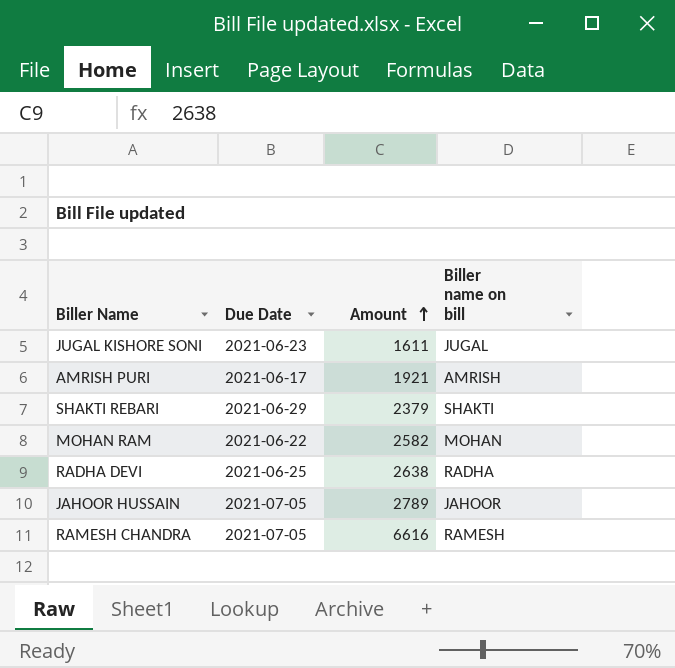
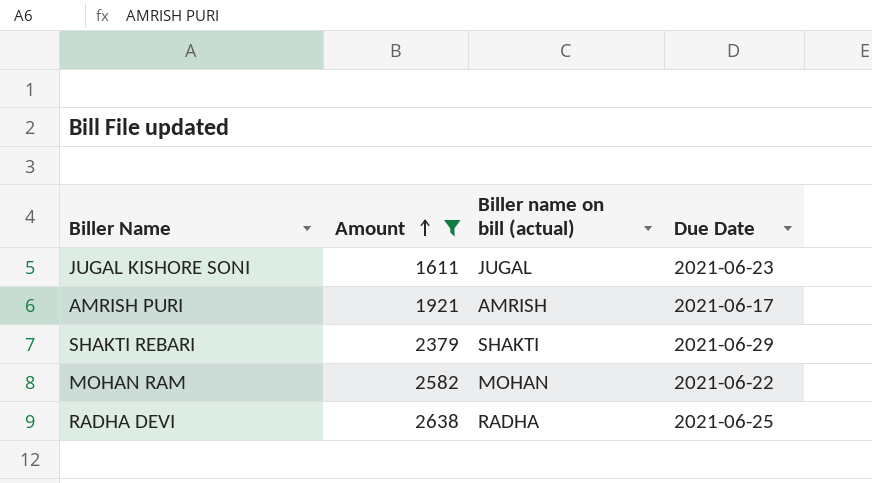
filter: none -> Amount <= 2638
column name: Biller name on bill -> Biller name on bill (actual)
column Due Date | position: 2 -> 4

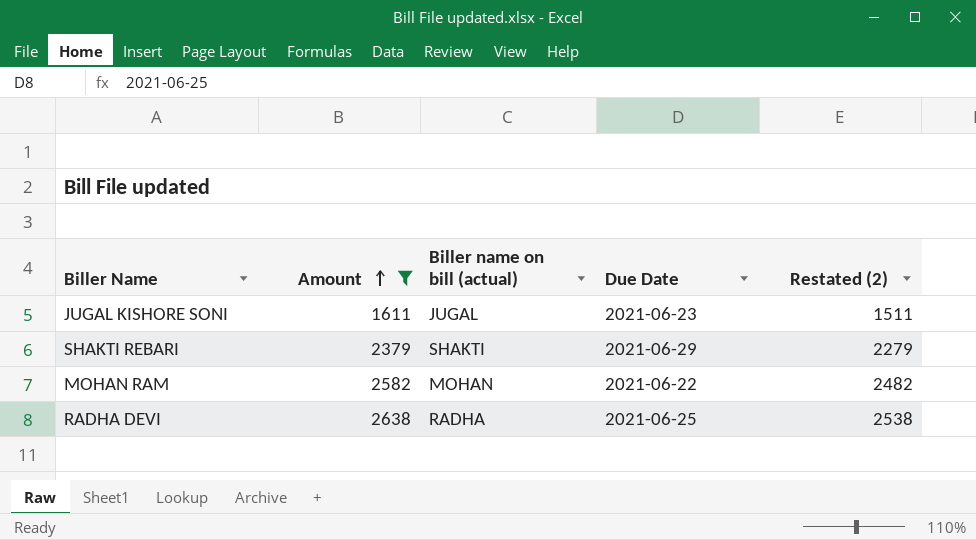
column Restated (2) | formula: none -> [Amount] - 100
row AMRISH PURI: 1921 | AMRISH | 2021-06-17 -> none

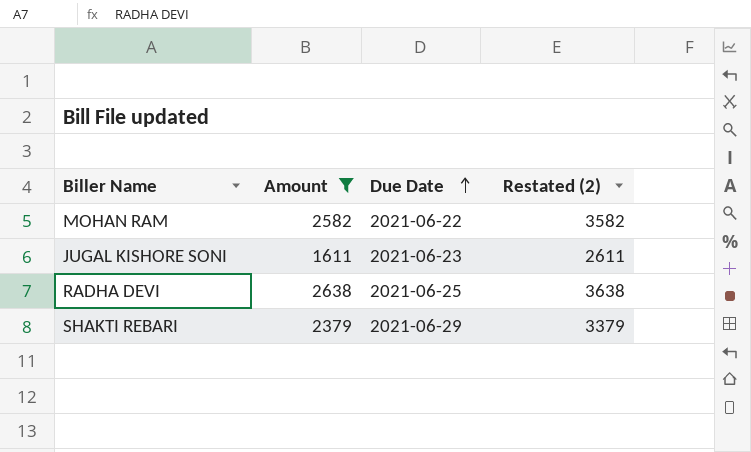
row order: Amount ascending -> Due Date ascending
column Biller name on bill (actual) | position: 3 -> none
column Restated (2) | formula: [Amount] - 100 -> [Amount] + 1000

